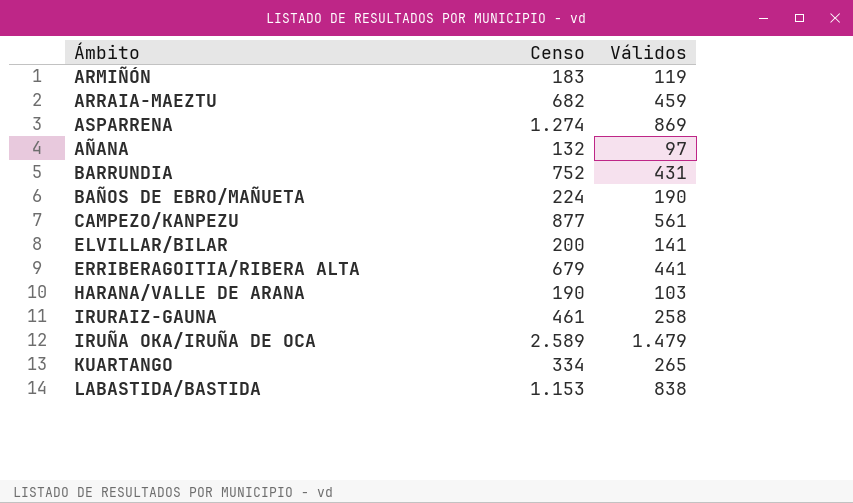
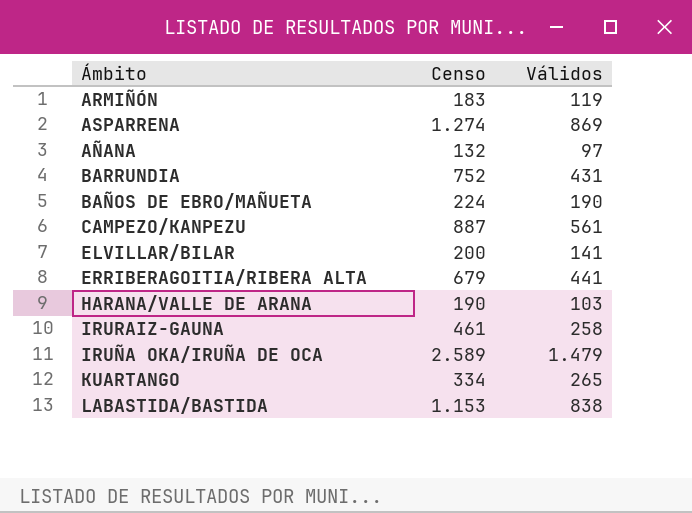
row ARRAIA-MAEZTU: 682 | 459 -> none
CAMPEZO/KANPEZU | Censo: 877 -> 887

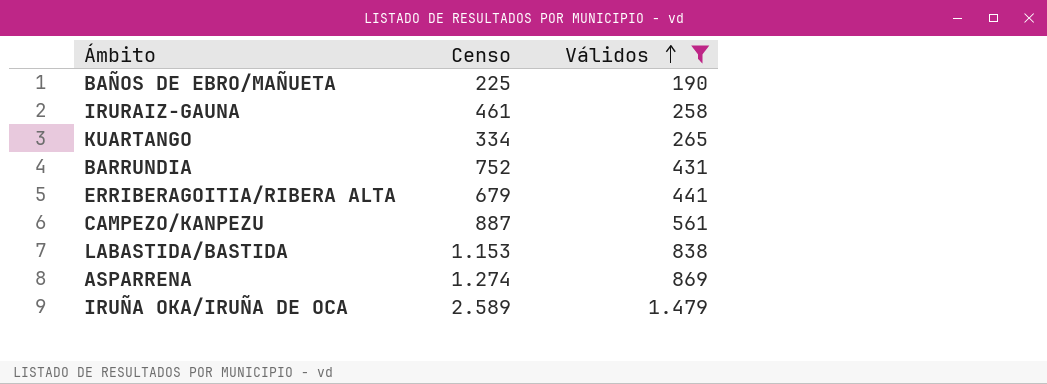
filter: none -> Válidos >= 190
row order: none -> Válidos ascending
BAÑOS DE EBRO/MAÑUETA | Censo: 224 -> 225

